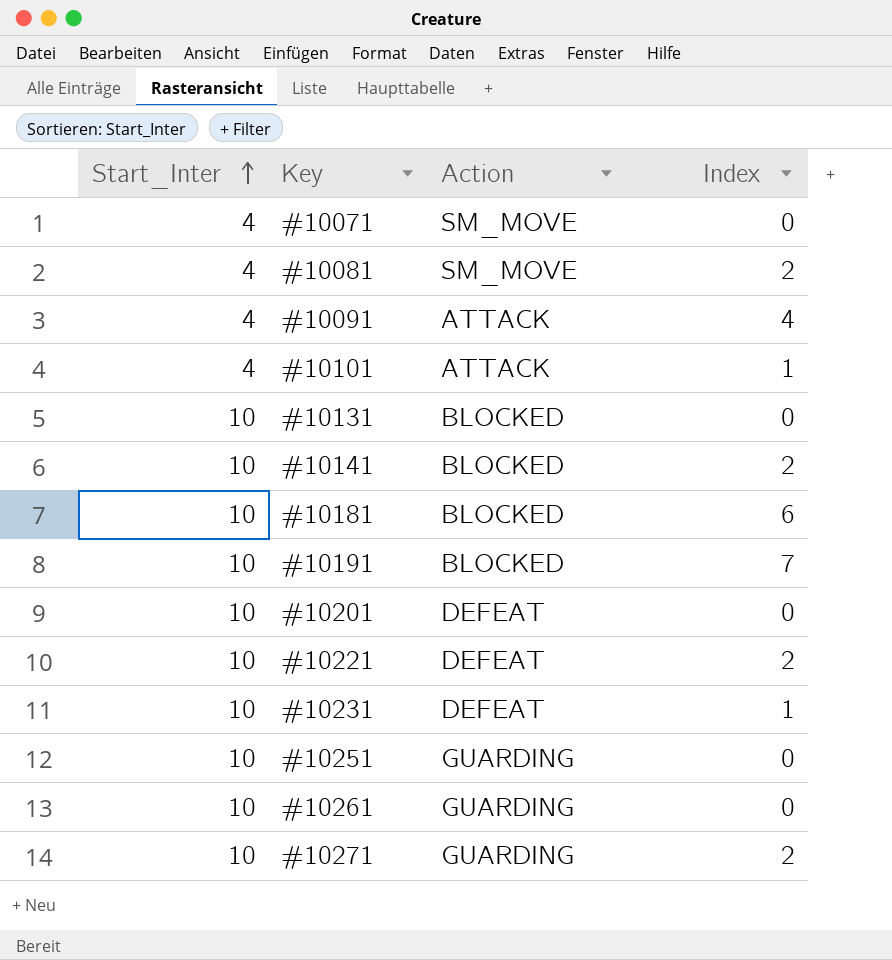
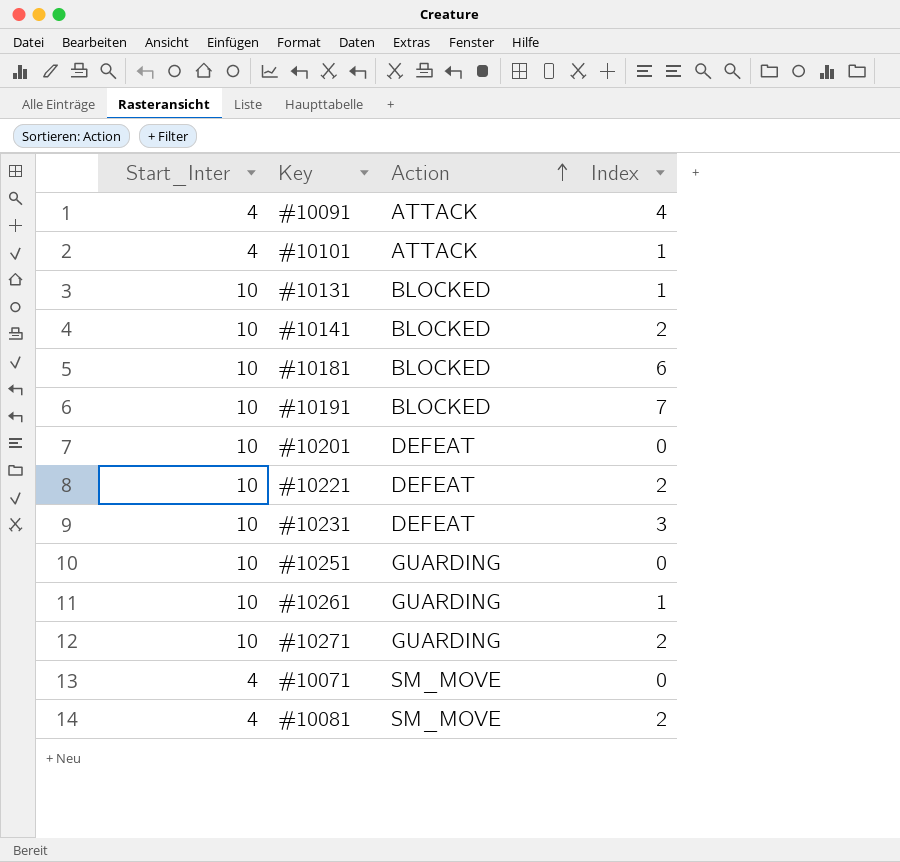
row order: Start_Inter ascending -> Action ascending
#10131 | Index: 0 -> 1
#10231 | Index: 1 -> 3
#10261 | Index: 0 -> 1

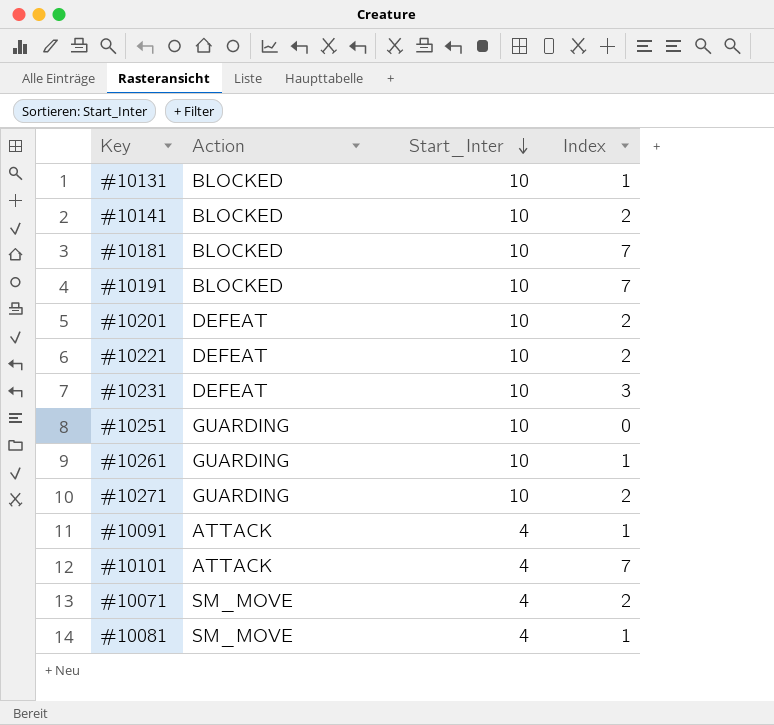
row order: Action ascending -> Start_Inter descending
column Start_Inter | position: 1 -> 3
#10181 | Index: 6 -> 7
#10201 | Index: 0 -> 2
#10091 | Index: 4 -> 1
#10101 | Index: 1 -> 7
#10071 | Index: 0 -> 2
#10081 | Index: 2 -> 1

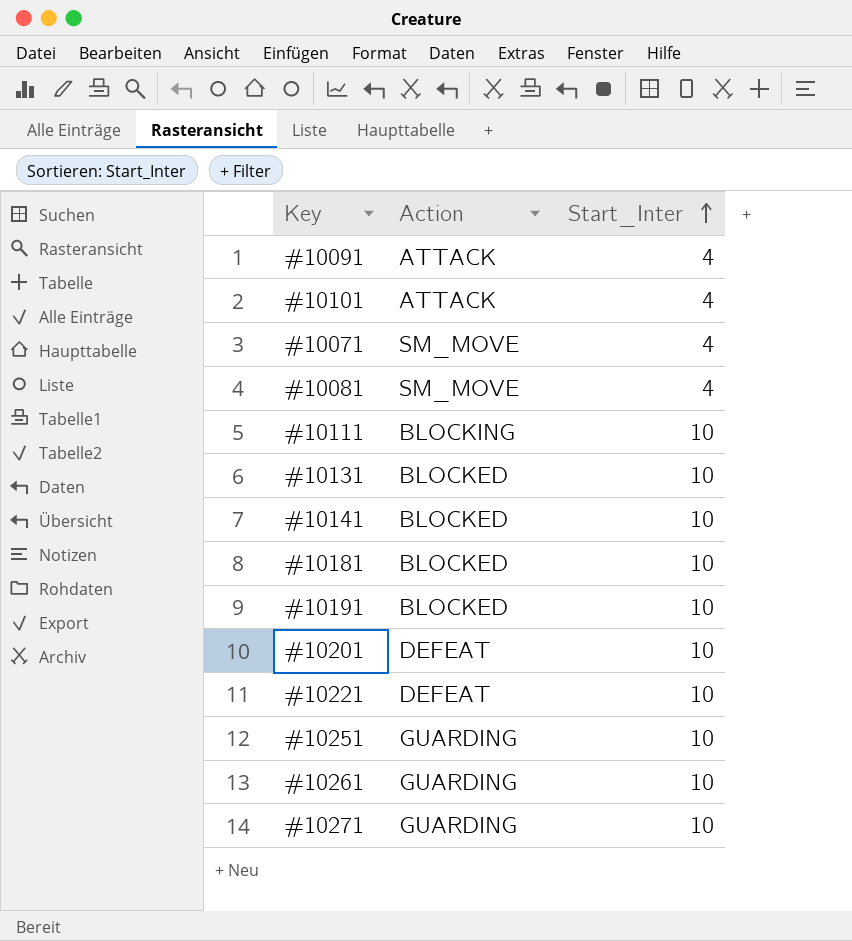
row order: Start_Inter descending -> Start_Inter ascending
column Index | position: 4 -> none
row #10231: DEFEAT | 10 | 3 -> none
row #10111: none -> BLOCKING | 10

